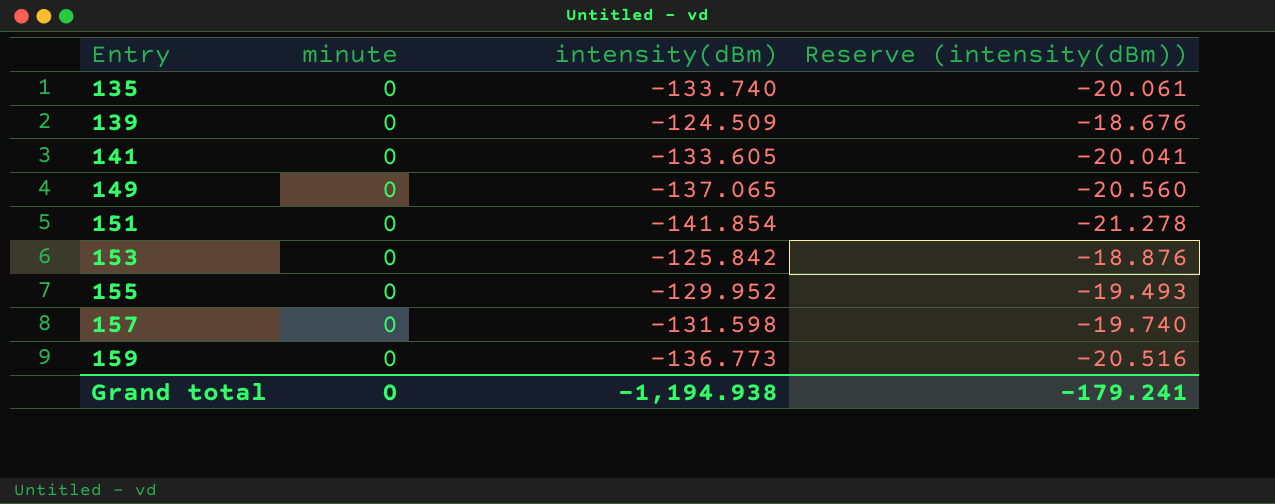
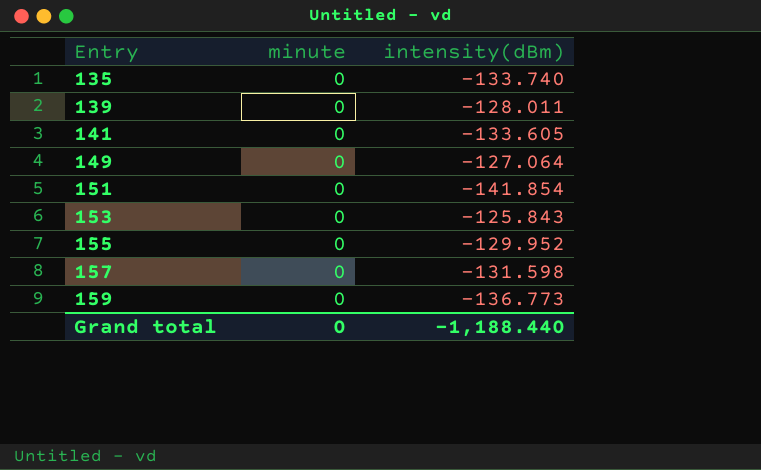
column Reserve (intensity(dBm)) | formula: [intensity(dBm)] * 0.15 -> none
139 | intensity(dBm): -124.509 -> -128.011
149 | intensity(dBm): -137.065 -> -127.064
153 | intensity(dBm): -125.842 -> -125.843
Grand total | intensity(dBm): -1,194.938 -> -1,188.440

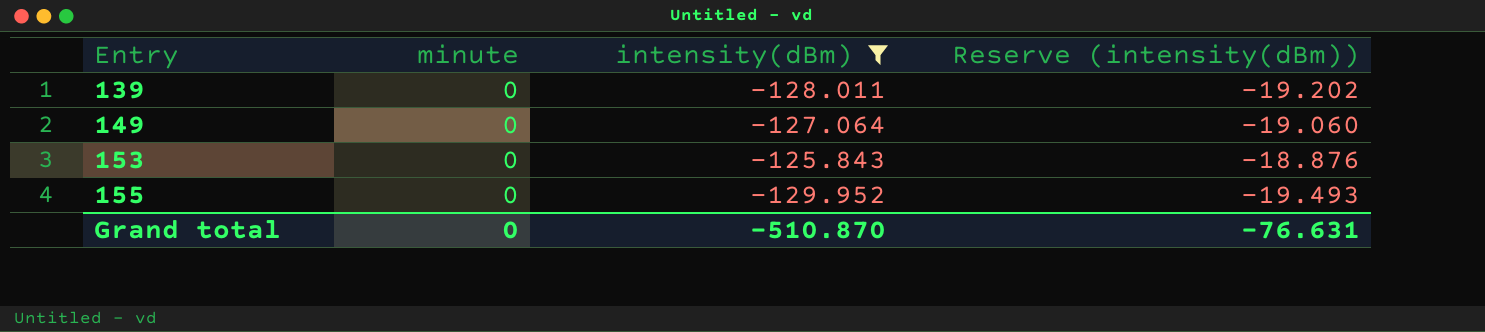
filter: none -> intensity(dBm) >= -129.952
column Reserve (intensity(dBm)) | formula: none -> [intensity(dBm)] * 0.15
Grand total | intensity(dBm): -1,188.440 -> -510.870

